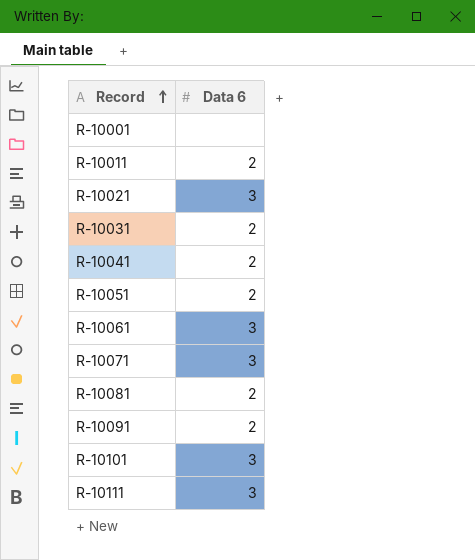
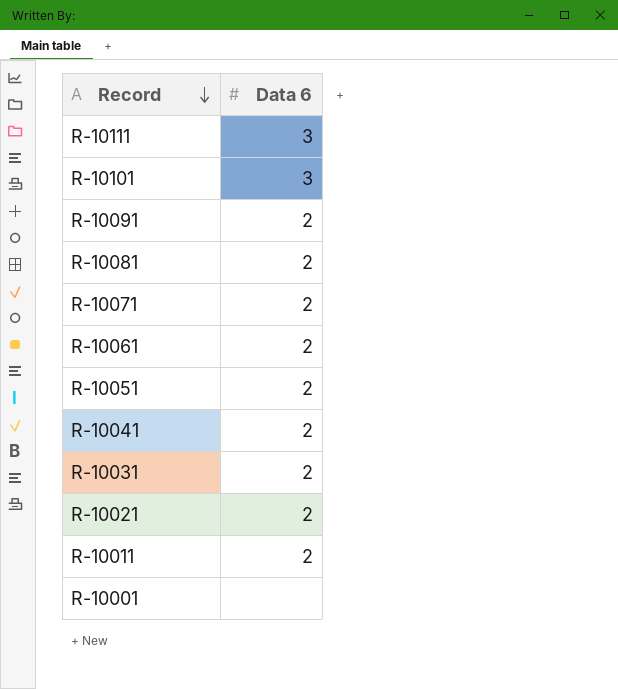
row order: Record ascending -> Record descending
R-10071 | Data 6: 3 -> 2
R-10061 | Data 6: 3 -> 2
R-10021 | Data 6: 3 -> 2

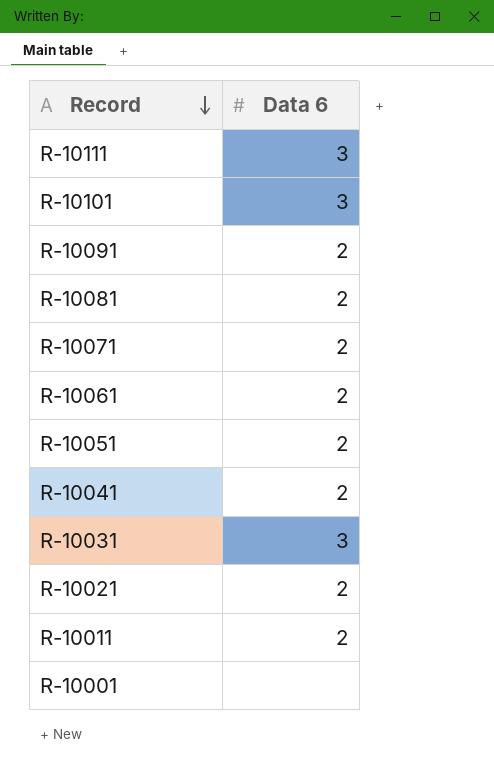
R-10031 | Data 6: 2 -> 3

